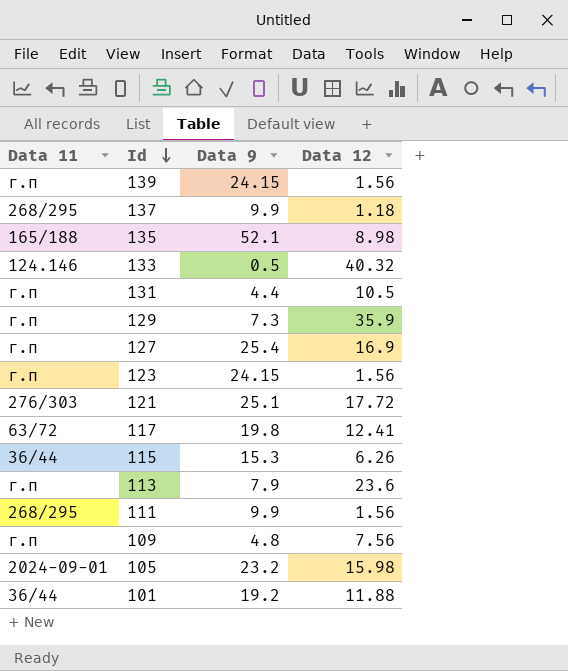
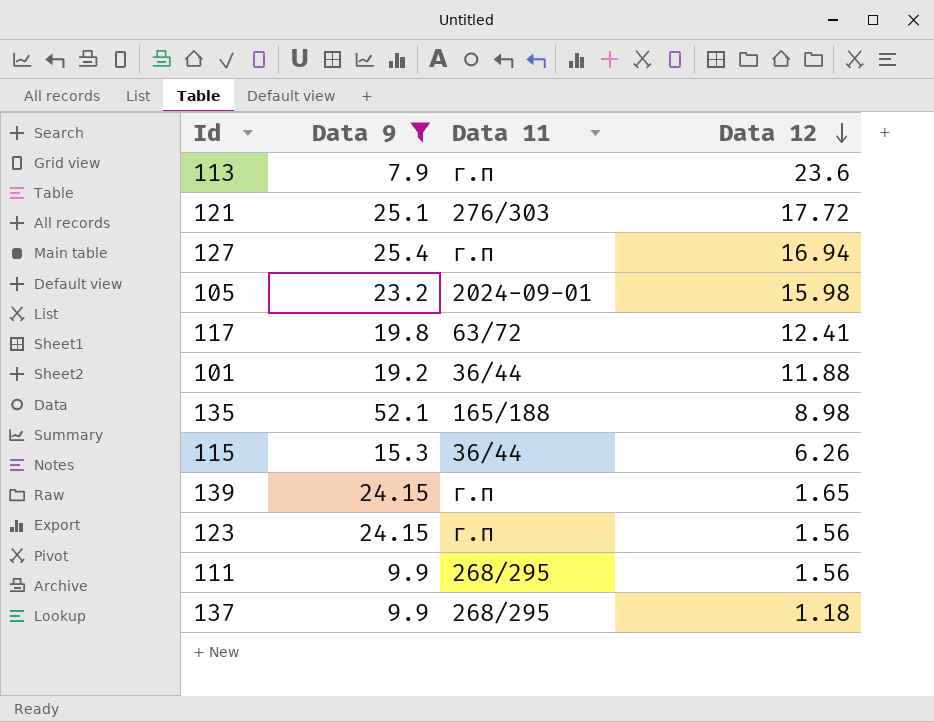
filter: none -> Data 9 >= 7.9
row order: Id descending -> Data 12 descending
column Data 11 | position: 1 -> 3
127 | Data 12: 16.9 -> 16.94
139 | Data 12: 1.56 -> 1.65

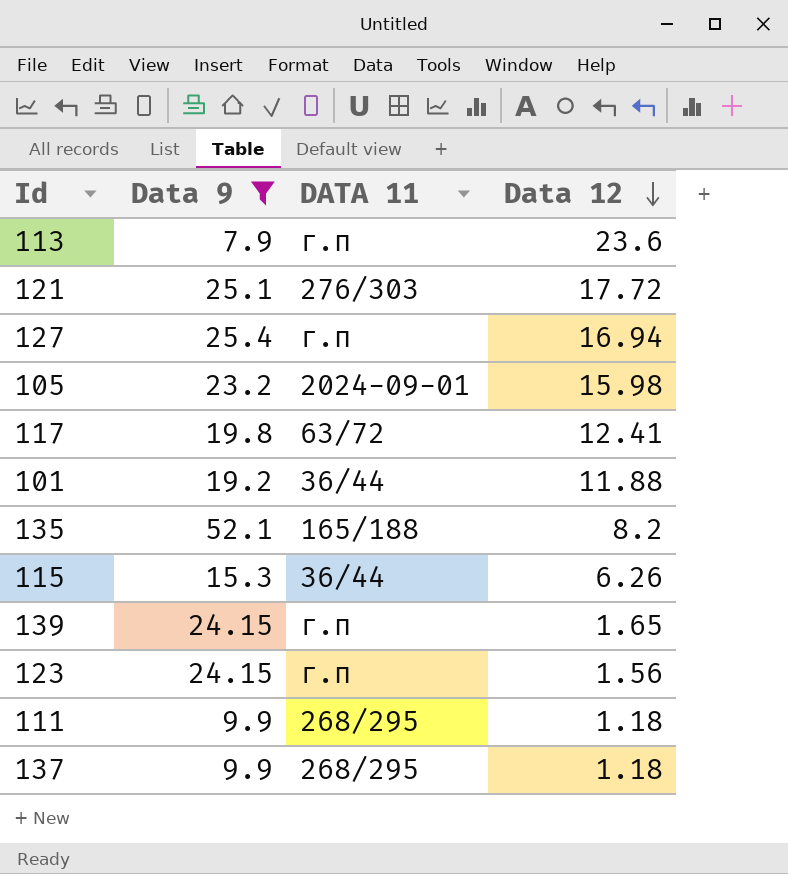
column name: Data 11 -> DATA 11
135 | Data 12: 8.98 -> 8.2
111 | Data 12: 1.56 -> 1.18

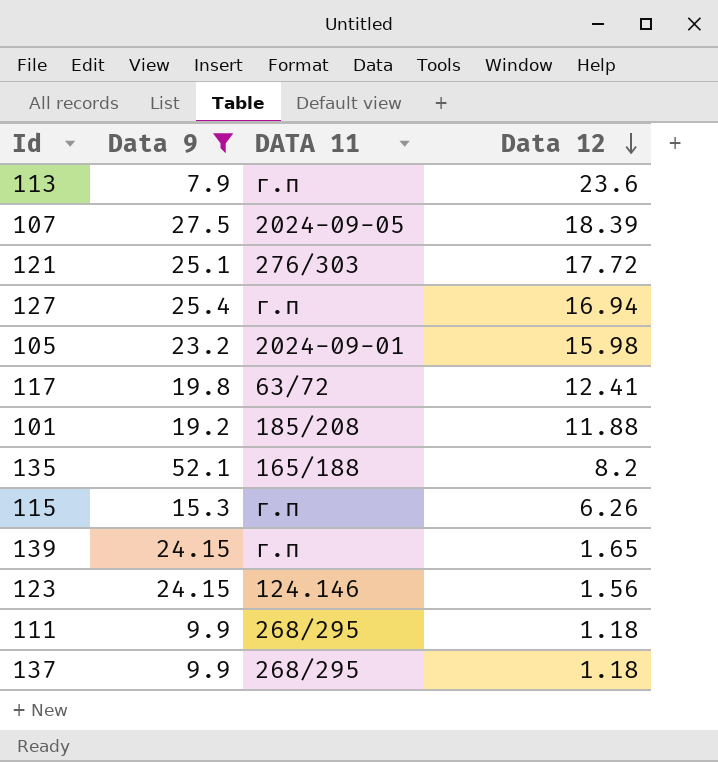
row 107: none -> 27.5 | 2024-09-05 | 18.39
101 | DATA 11: 36/44 -> 185/208
115 | DATA 11: 36/44 -> г.п
123 | DATA 11: г.п -> 124.146

